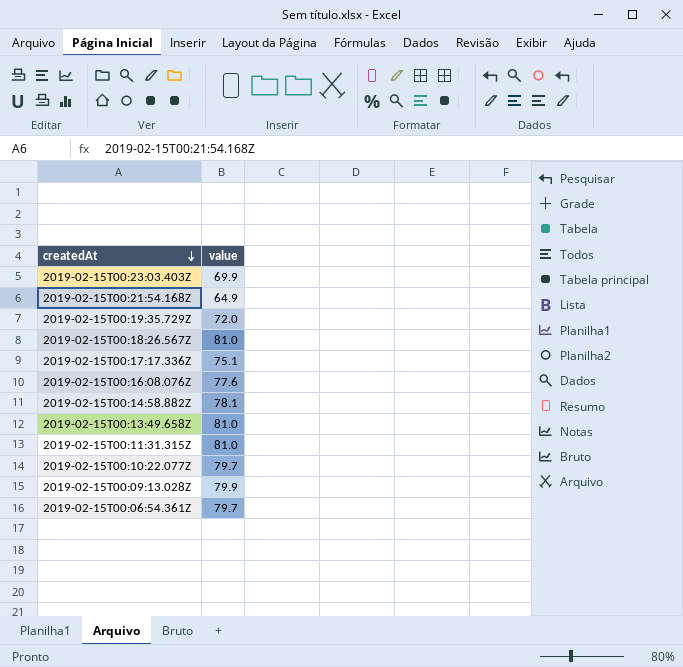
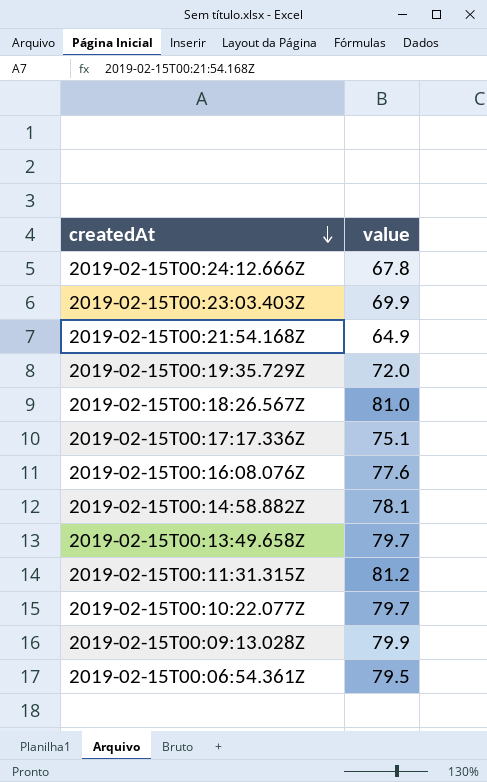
row 2019-02-15T00:24:12.666Z: none -> 67.8
2019-02-15T00:13:49.658Z | value: 81.0 -> 79.7
2019-02-15T00:11:31.315Z | value: 81.0 -> 81.2
2019-02-15T00:06:54.361Z | value: 79.7 -> 79.5

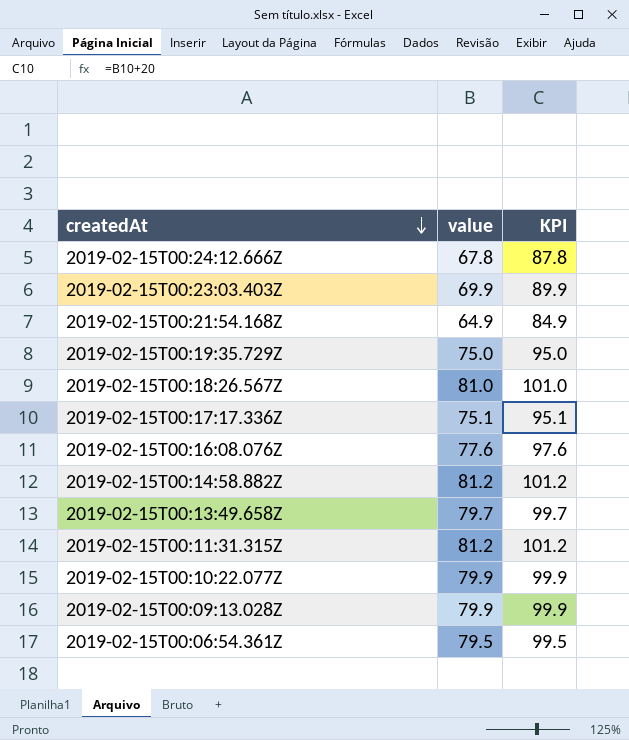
column KPI | formula: none -> [value] + 20
2019-02-15T00:19:35.729Z | value: 72.0 -> 75.0
2019-02-15T00:14:58.882Z | value: 78.1 -> 81.2
2019-02-15T00:10:22.077Z | value: 79.7 -> 79.9

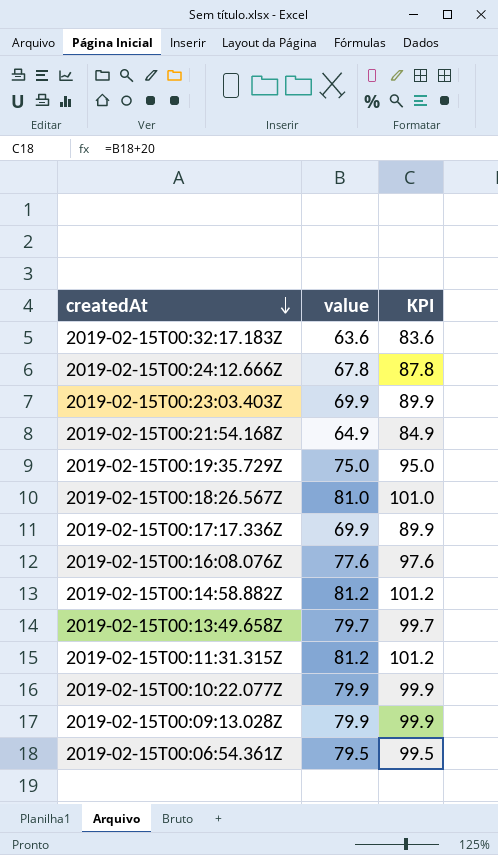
row 2019-02-15T00:32:17.183Z: none -> 63.6 | 83.6
2019-02-15T00:17:17.336Z | value: 75.1 -> 69.9
2019-02-15T00:17:17.336Z | KPI: 95.1 -> 89.9

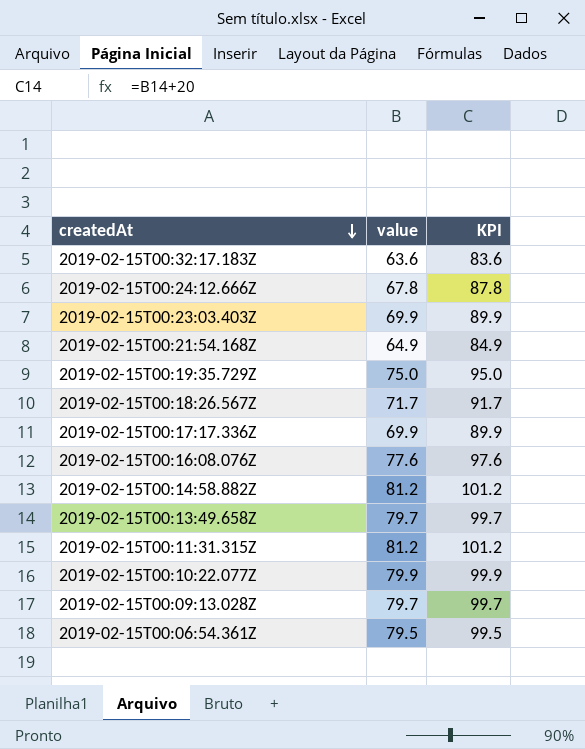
2019-02-15T00:18:26.567Z | value: 81.0 -> 71.7
2019-02-15T00:18:26.567Z | KPI: 101.0 -> 91.7
2019-02-15T00:09:13.028Z | value: 79.9 -> 79.7
2019-02-15T00:09:13.028Z | KPI: 99.9 -> 99.7

